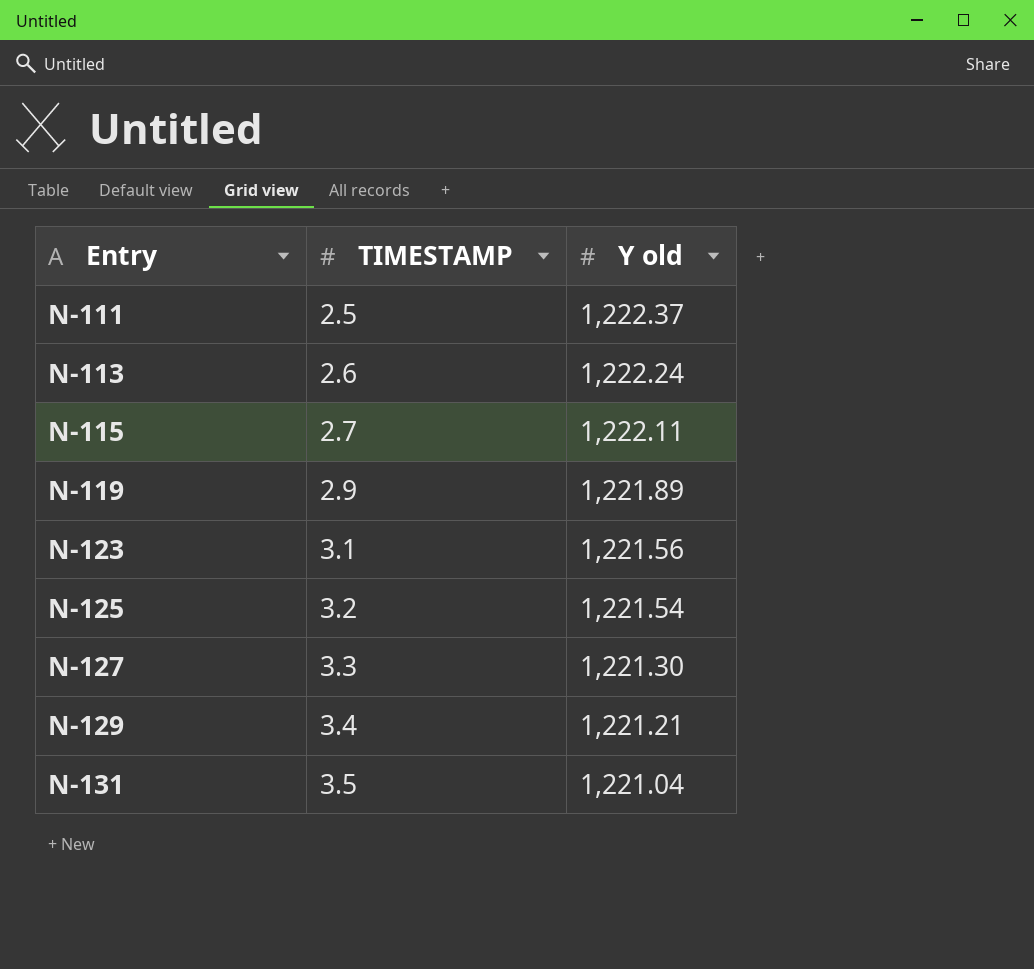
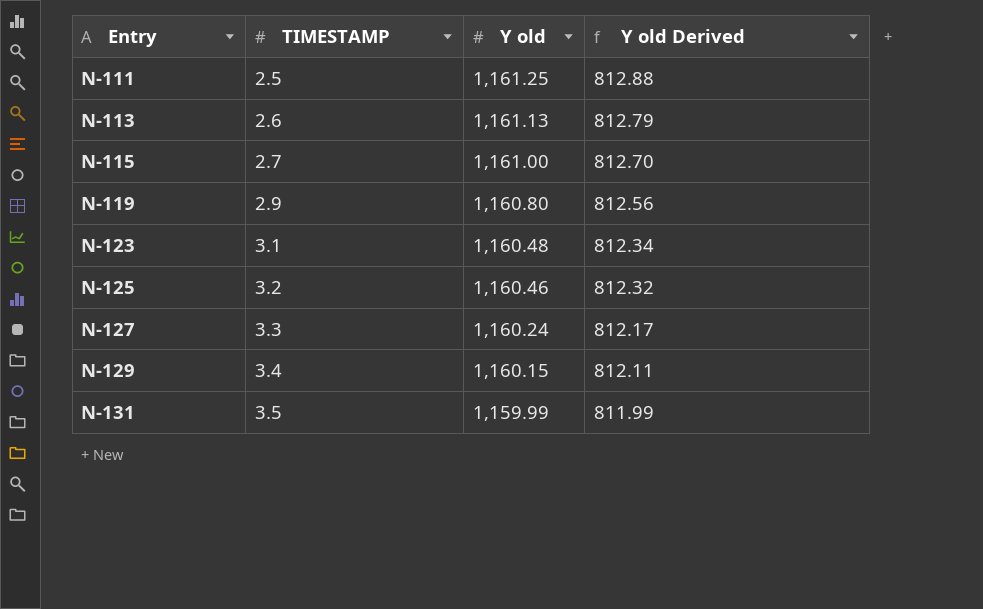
column Y old Derived | formula: none -> [Y old] * 0.7
N-111 | Y old: 1,222.37 -> 1,161.25
N-113 | Y old: 1,222.24 -> 1,161.13
N-115 | Y old: 1,222.11 -> 1,161.00
N-119 | Y old: 1,221.89 -> 1,160.80
N-123 | Y old: 1,221.56 -> 1,160.48
N-125 | Y old: 1,221.54 -> 1,160.46
N-127 | Y old: 1,221.30 -> 1,160.24
N-129 | Y old: 1,221.21 -> 1,160.15
N-131 | Y old: 1,221.04 -> 1,159.99

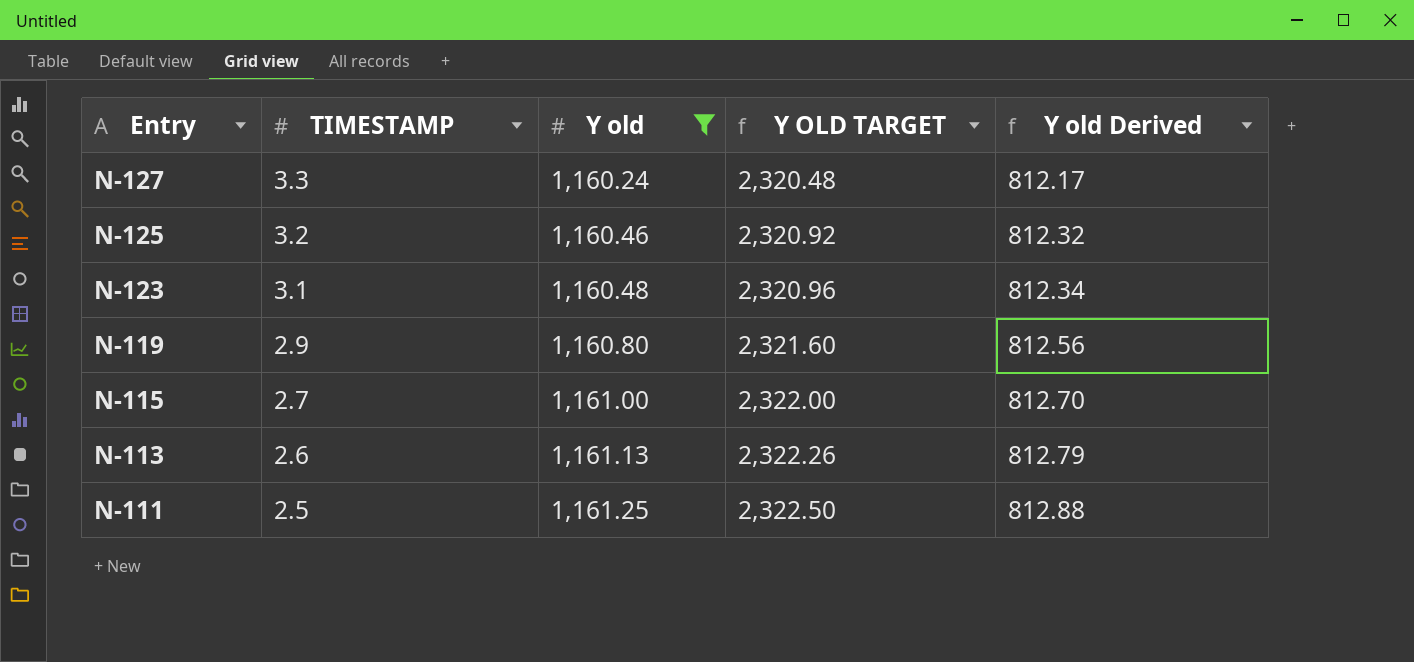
filter: none -> Y old >= 1,160.24
row order: Entry ascending -> Entry descending
column Y OLD TARGET | formula: none -> [Y old] * 2

